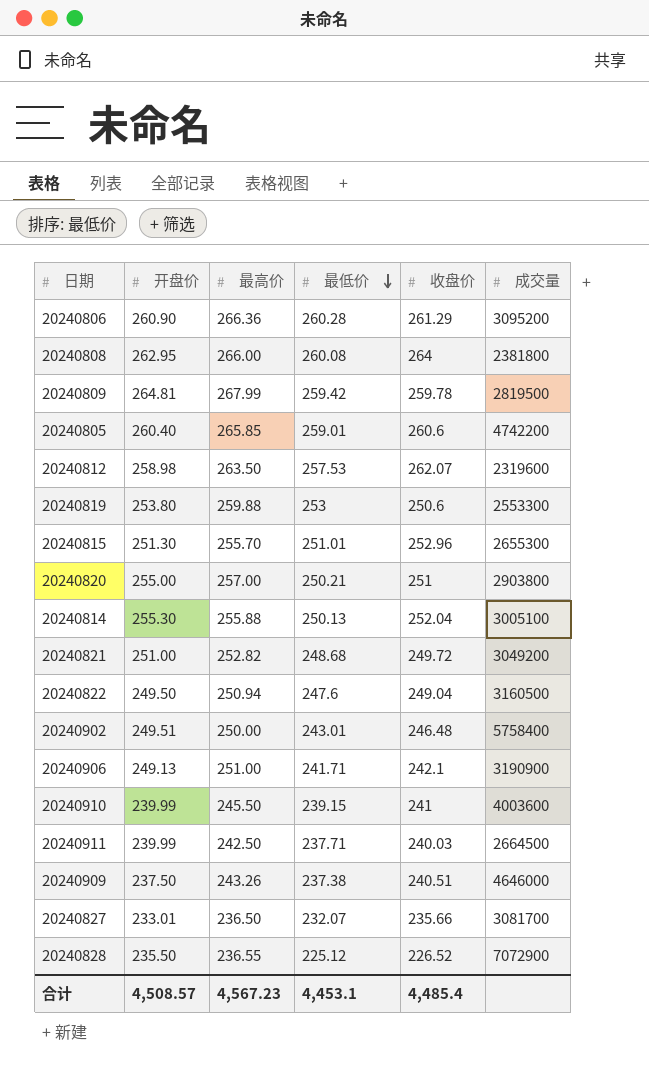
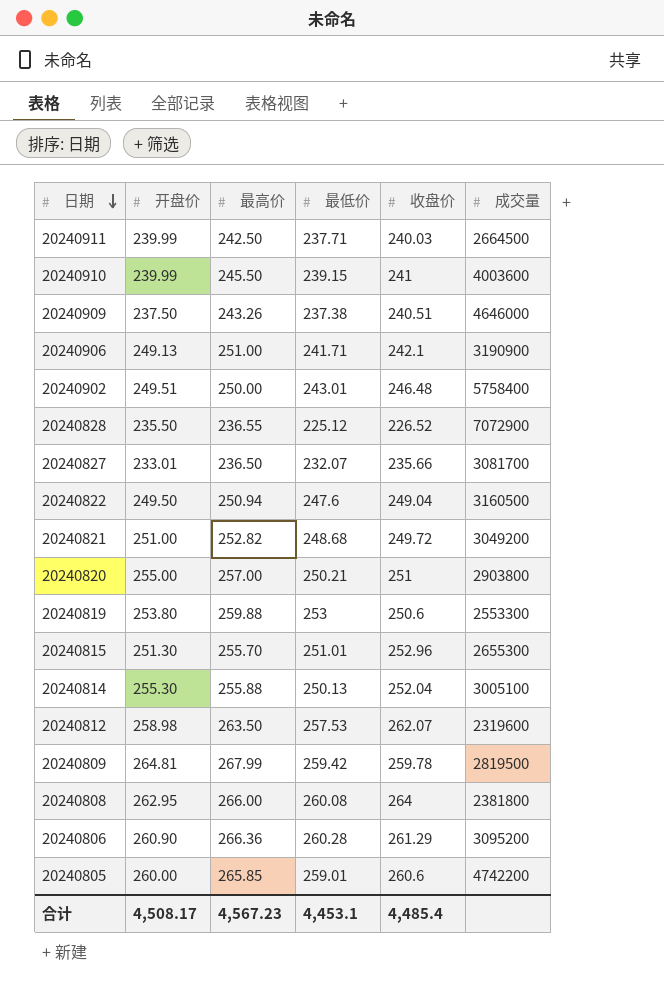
row order: 最低价 descending -> 日期 descending
20240805 | 开盘价: 260.40 -> 260.00
合计 | 开盘价: 4,508.57 -> 4,508.17

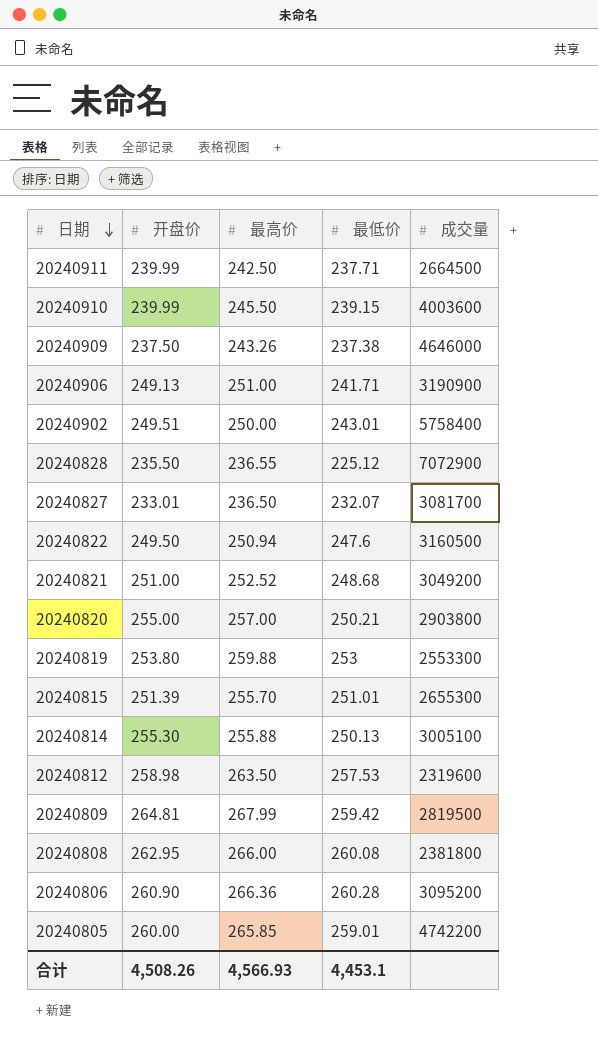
column 收盘价 | position: 5 -> none
20240821 | 最高价: 252.82 -> 252.52
20240815 | 开盘价: 251.30 -> 251.39
合计 | 开盘价: 4,508.17 -> 4,508.26
合计 | 最高价: 4,567.23 -> 4,566.93

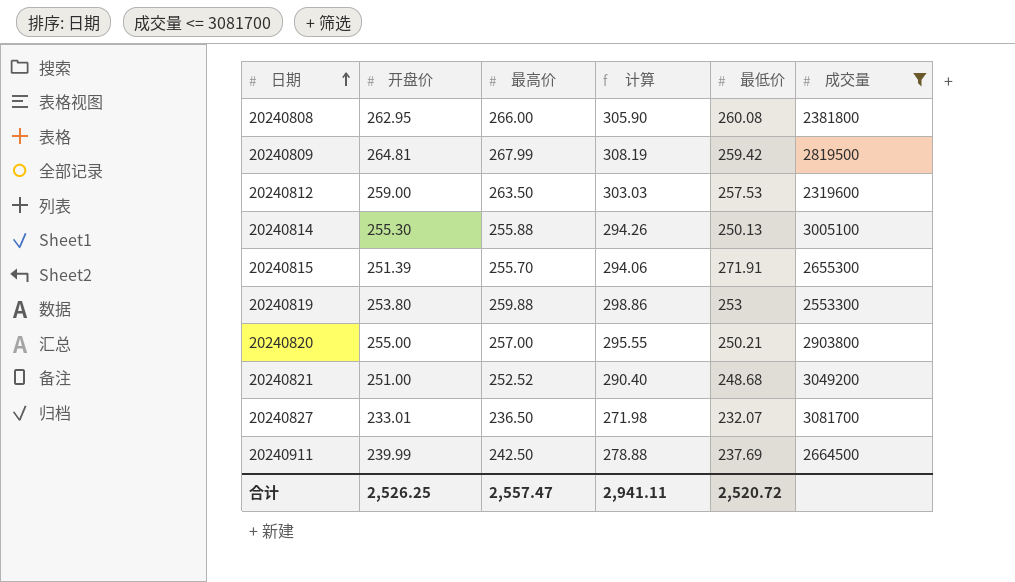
filter: none -> 成交量 <= 3081700
row order: 日期 descending -> 日期 ascending
column 计算 | formula: none -> [最高价] * 1.15
20240812 | 开盘价: 258.98 -> 259.00
20240815 | 最低价: 251.01 -> 271.91
20240911 | 最低价: 237.71 -> 237.69
合计 | 开盘价: 4,508.26 -> 2,526.25
合计 | 最高价: 4,566.93 -> 2,557.47
合计 | 最低价: 4,453.1 -> 2,520.72

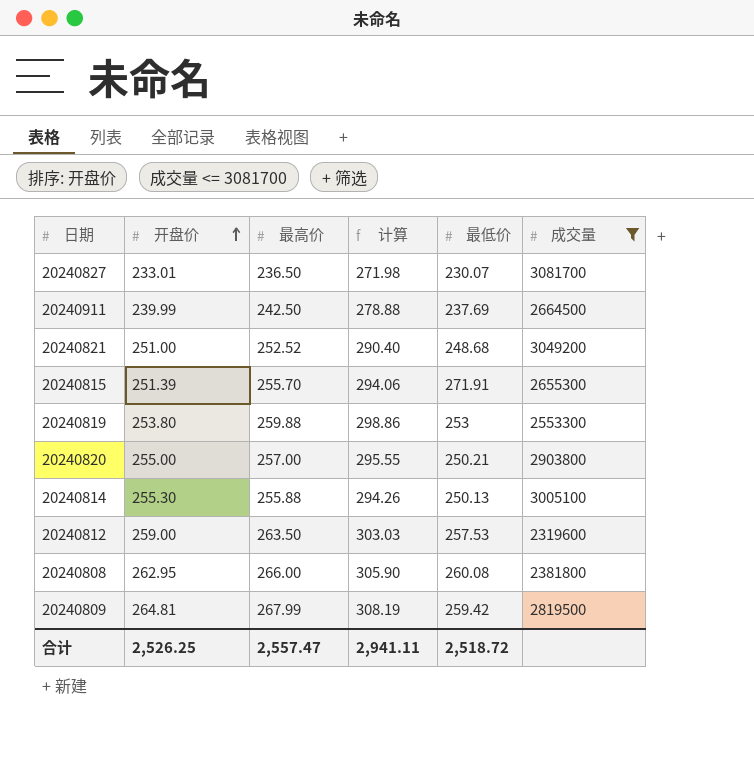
row order: 日期 ascending -> 开盘价 ascending
20240827 | 最低价: 232.07 -> 230.07
合计 | 最低价: 2,520.72 -> 2,518.72

